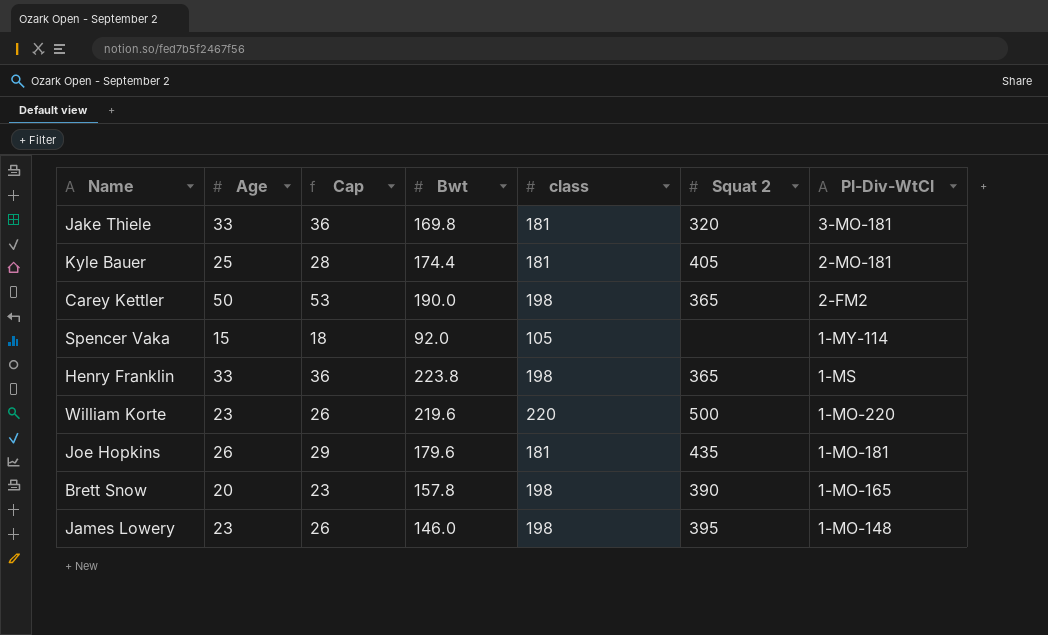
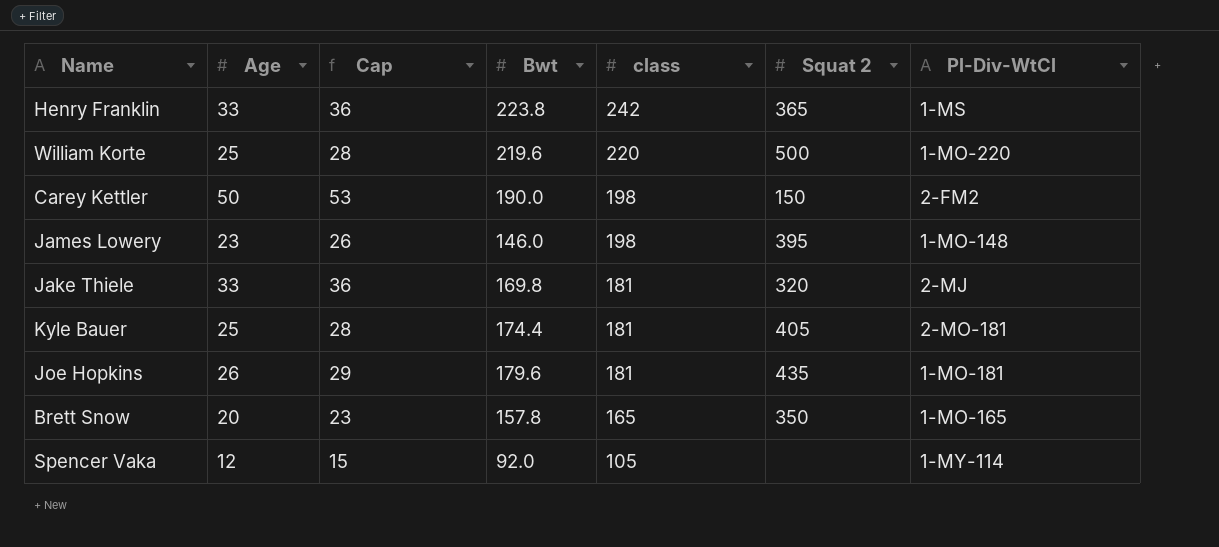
row order: Pl-Div-WtCl descending -> class descending
Henry Franklin | class: 198 -> 242
William Korte | Age: 23 -> 25
William Korte | Cap: 26 -> 28
Carey Kettler | Squat 2: 365 -> 150
Jake Thiele | Pl-Div-WtCl: 3-MO-181 -> 2-MJ
Brett Snow | class: 198 -> 165
Brett Snow | Squat 2: 390 -> 350
Spencer Vaka | Age: 15 -> 12
Spencer Vaka | Cap: 18 -> 15

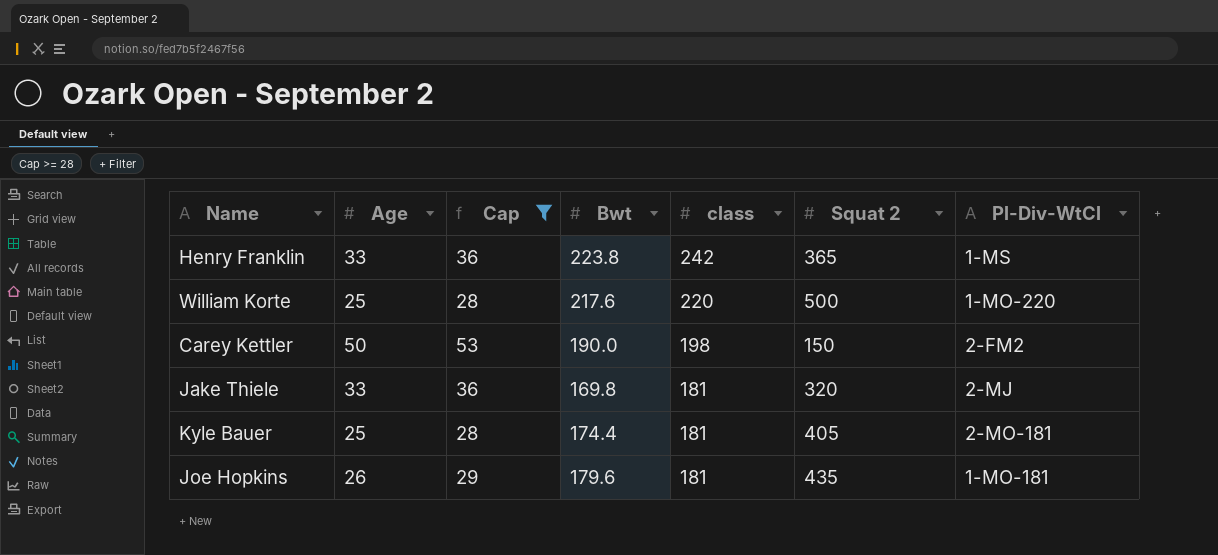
filter: none -> Cap >= 28
William Korte | Bwt: 219.6 -> 217.6

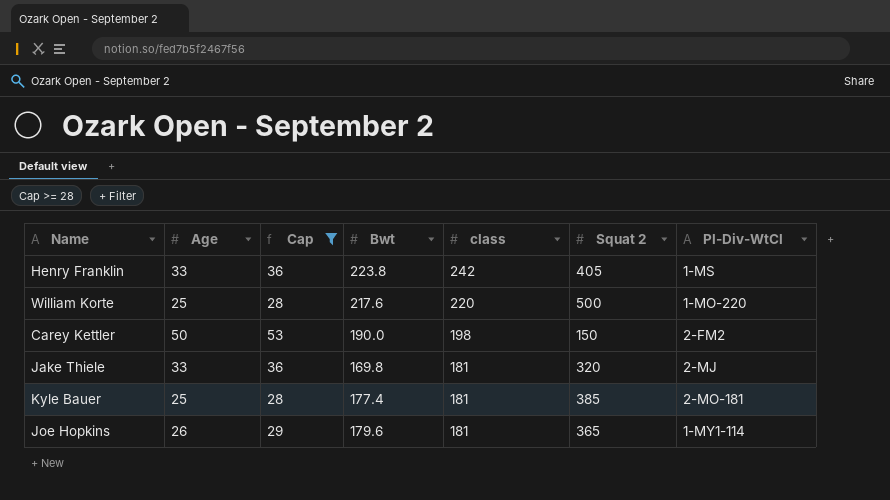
Henry Franklin | Squat 2: 365 -> 405
Kyle Bauer | Bwt: 174.4 -> 177.4
Kyle Bauer | Squat 2: 405 -> 385
Joe Hopkins | Squat 2: 435 -> 365
Joe Hopkins | Pl-Div-WtCl: 1-MO-181 -> 1-MY1-114

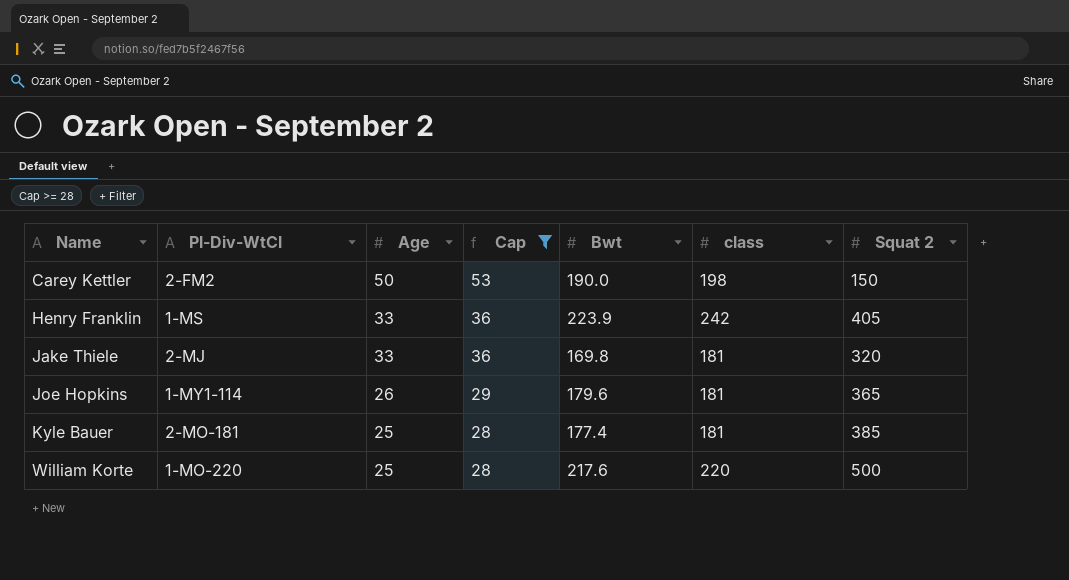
row order: class descending -> Name ascending
column Pl-Div-WtCl | position: 7 -> 2
Henry Franklin | Bwt: 223.8 -> 223.9

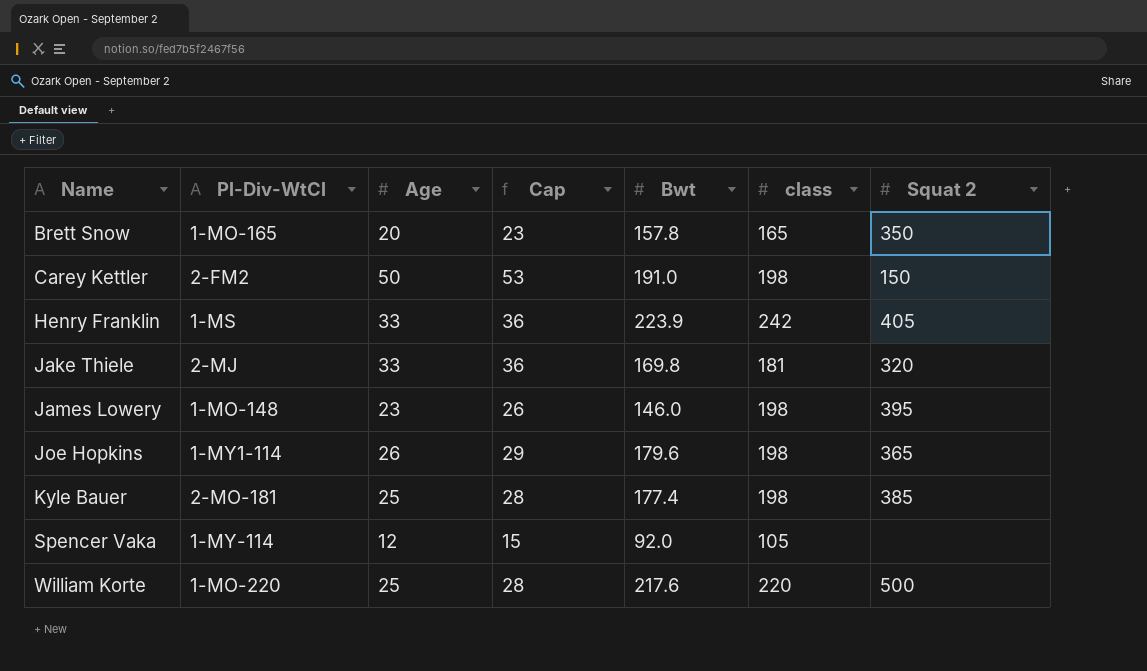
filter: Cap >= 28 -> none
Carey Kettler | Bwt: 190.0 -> 191.0
Joe Hopkins | class: 181 -> 198
Kyle Bauer | class: 181 -> 198

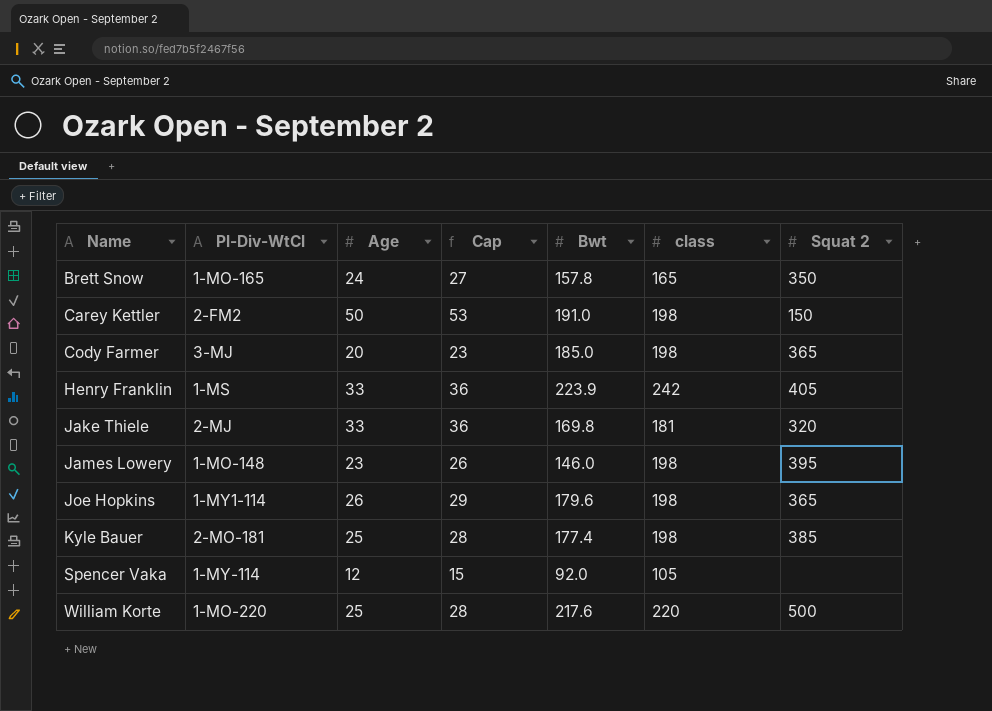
Brett Snow | Age: 20 -> 24
Brett Snow | Cap: 23 -> 27
row Cody Farmer: none -> 3-MJ | 20 | 23 | 185.0 | 198 | 365

